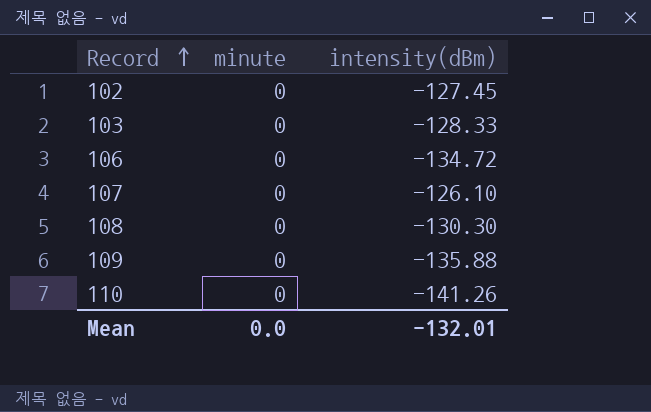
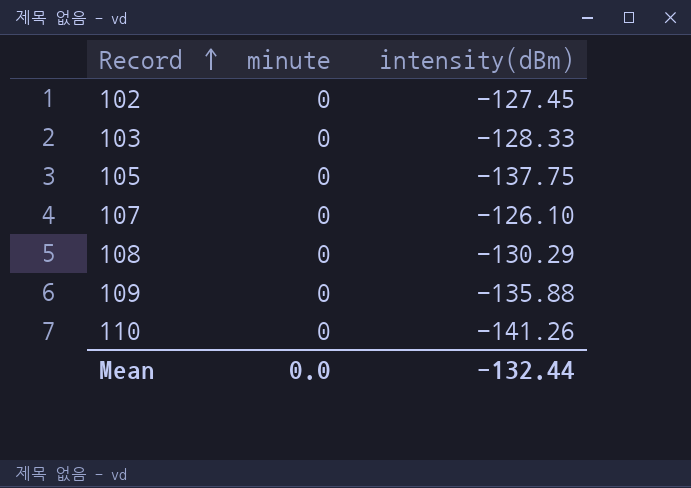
row 106: 0 | -134.72 -> none
row 105: none -> 0 | -137.75
108 | intensity(dBm): -130.30 -> -130.29
Mean | intensity(dBm): -132.01 -> -132.44

